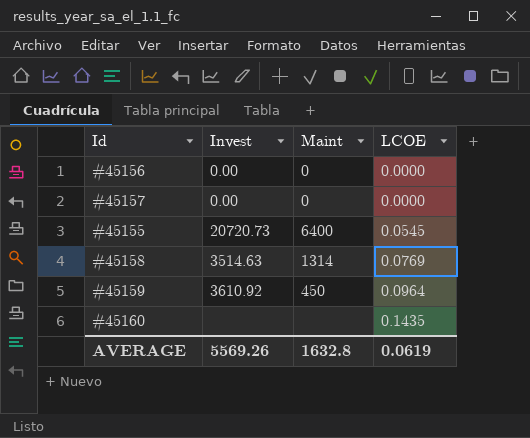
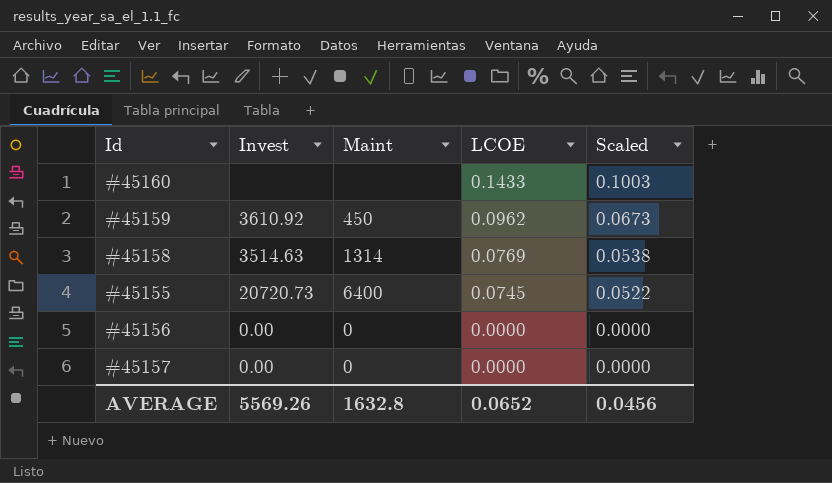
row order: LCOE ascending -> LCOE descending
column Scaled | formula: none -> [LCOE] * 0.7
#45160 | LCOE: 0.1435 -> 0.1433
#45159 | LCOE: 0.0964 -> 0.0962
#45155 | LCOE: 0.0545 -> 0.0745
AVERAGE | LCOE: 0.0619 -> 0.0652

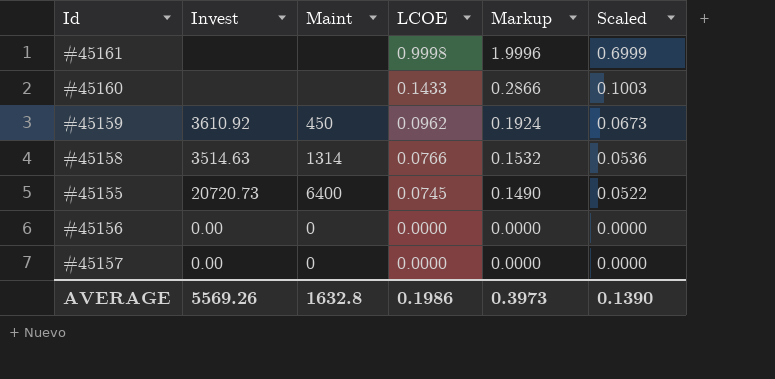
column Markup | formula: none -> [LCOE] * 2
row #45161: none -> none | none | 0.9998 | 1.9996 | 0.6999
#45158 | LCOE: 0.0769 -> 0.0766
#45158 | Scaled: 0.0538 -> 0.0536
AVERAGE | LCOE: 0.0652 -> 0.1986
AVERAGE | Scaled: 0.0456 -> 0.1390

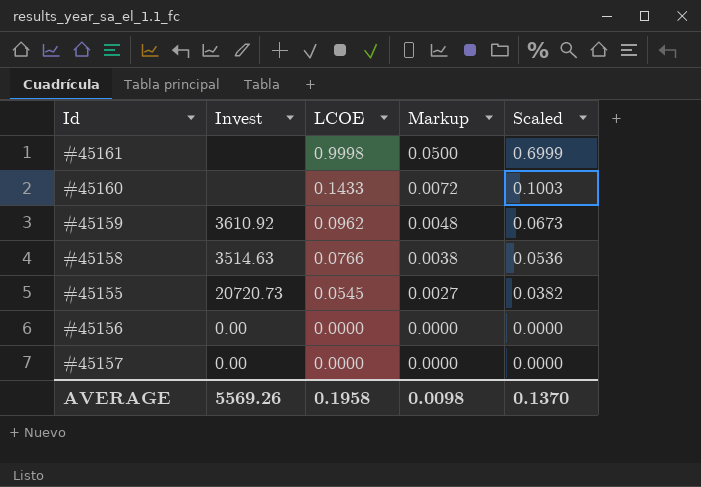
column Maint | position: 3 -> none
column Markup | formula: [LCOE] * 2 -> [LCOE] * 0.05
#45155 | LCOE: 0.0745 -> 0.0545
#45155 | Scaled: 0.0522 -> 0.0382
AVERAGE | LCOE: 0.1986 -> 0.1958
AVERAGE | Markup: 0.3973 -> 0.0098
AVERAGE | Scaled: 0.1390 -> 0.1370

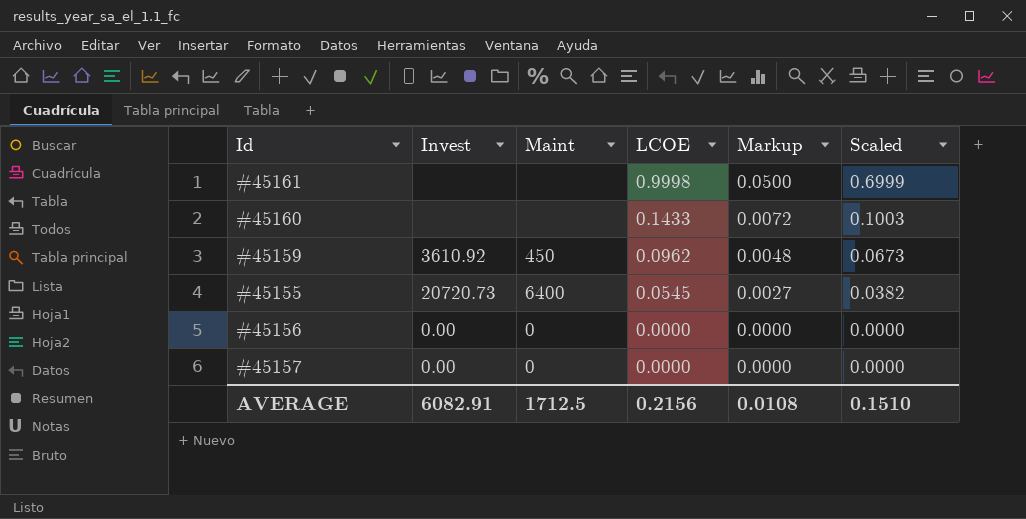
column Maint | position: none -> 3
row #45158: 3514.63 | 0.0766 | 0.0038 | 0.0536 -> none
AVERAGE | Invest: 5569.26 -> 6082.91
AVERAGE | LCOE: 0.1958 -> 0.2156
AVERAGE | Markup: 0.0098 -> 0.0108
AVERAGE | Scaled: 0.1370 -> 0.1510

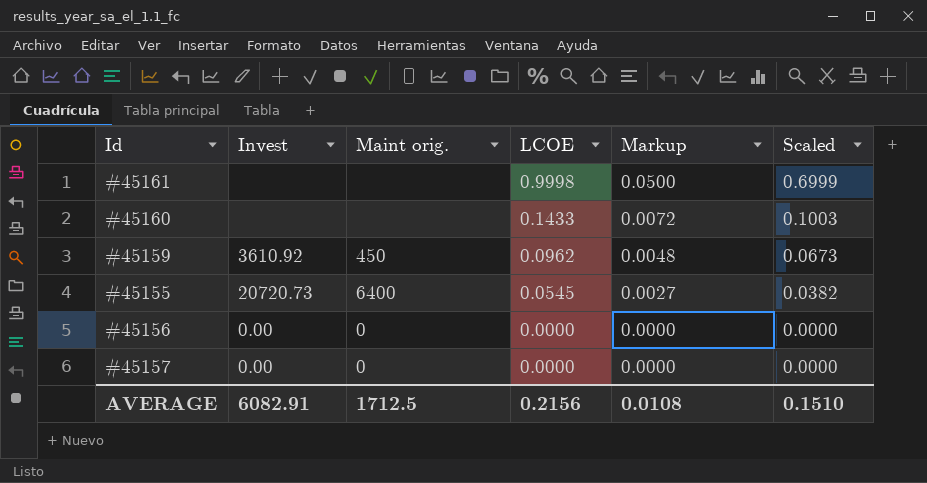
column name: Maint -> Maint orig.

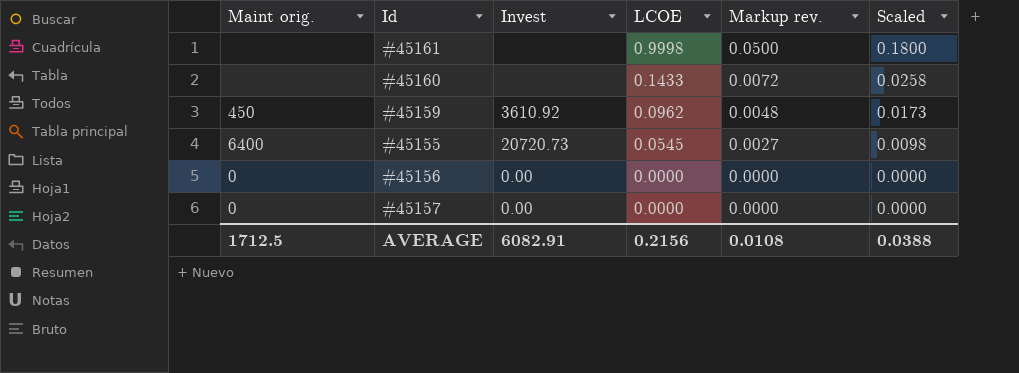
column Maint orig. | position: 3 -> 1
column name: Markup -> Markup rev.
column Scaled | formula: [LCOE] * 0.7 -> [LCOE] * 0.18
AVERAGE | Scaled: 0.1510 -> 0.0388

